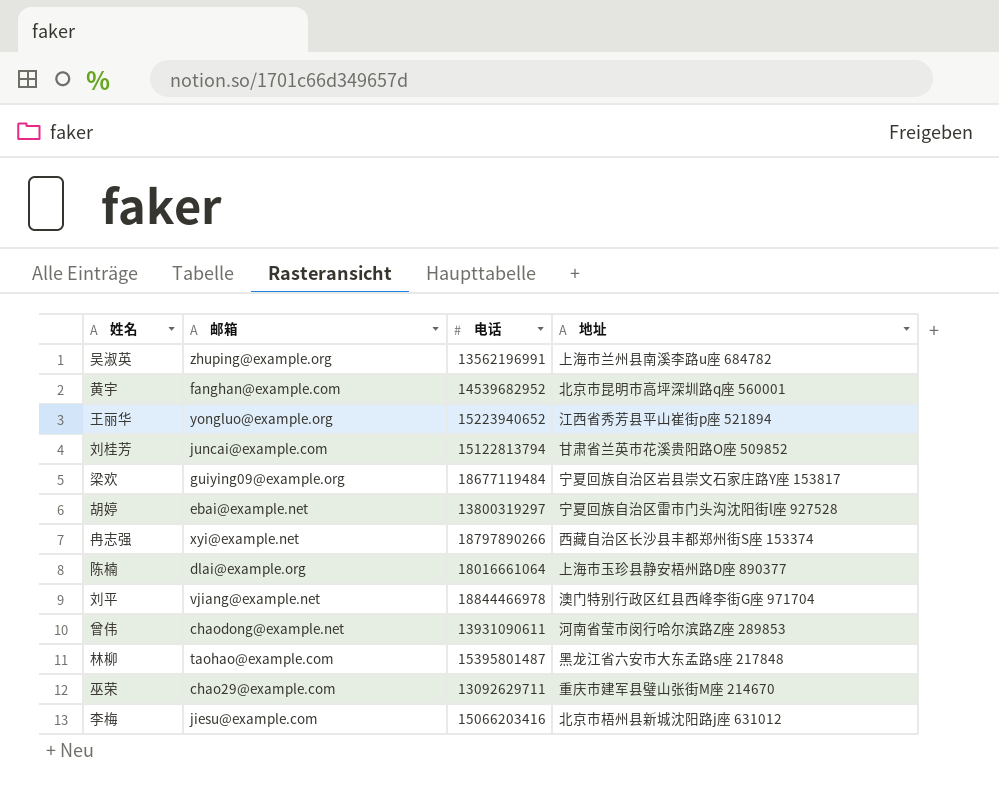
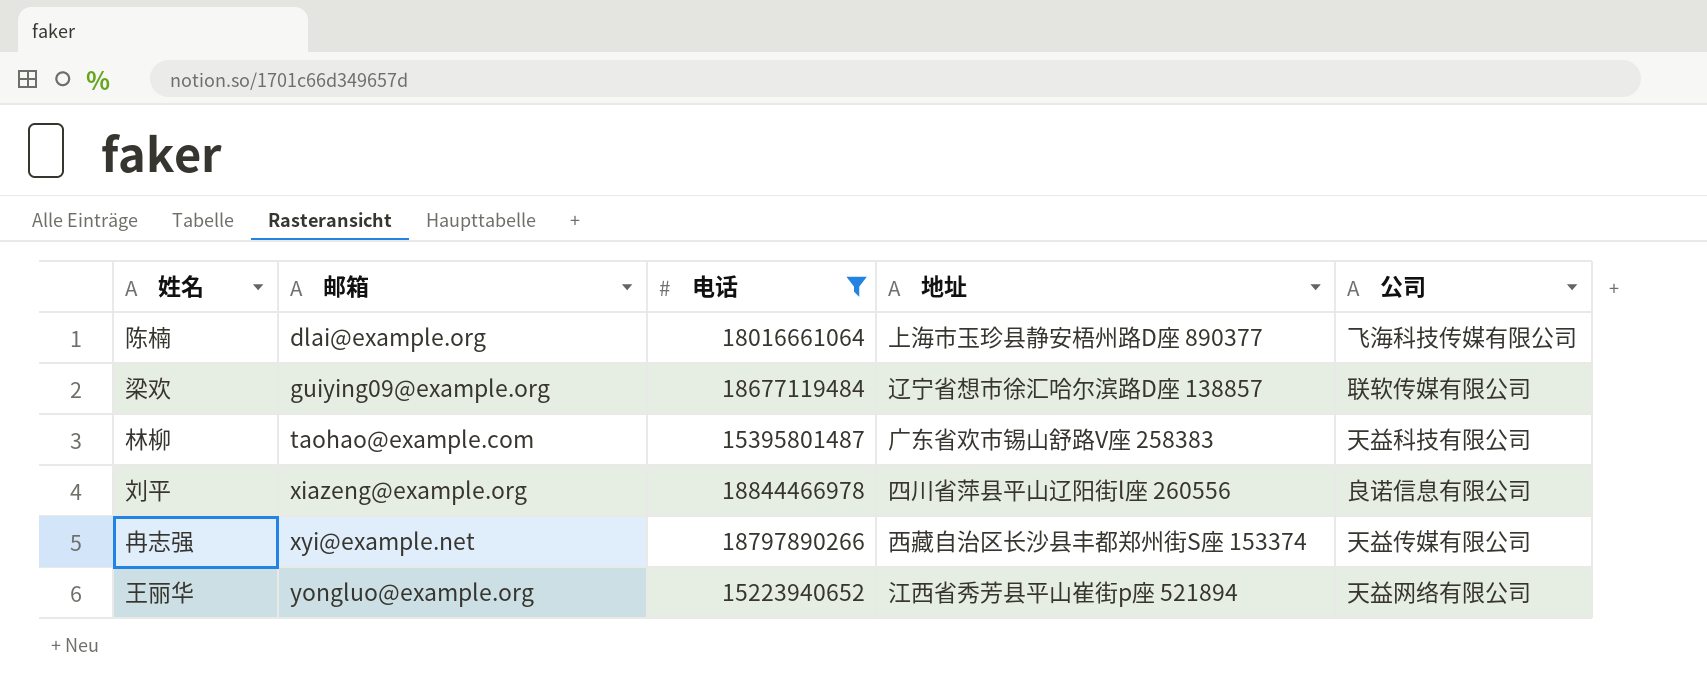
filter: none -> 电话 >= 15223940652
row order: none -> 邮箱 ascending
column 公司 | position: none -> 5
梁欢 | 地址: 宁夏回族自治区岩县崇文石家庄路Y座 153817 -> 辽宁省想市徐汇哈尔滨路D座 138857
林柳 | 地址: 黑龙江省六安市大东孟路s座 217848 -> 广东省欢市锡山舒路V座 258383
刘平 | 邮箱: vjiang@example.net -> xiazeng@example.org
刘平 | 地址: 澳门特别行政区红县西峰李街G座 971704 -> 四川省萍县平山辽阳街l座 260556

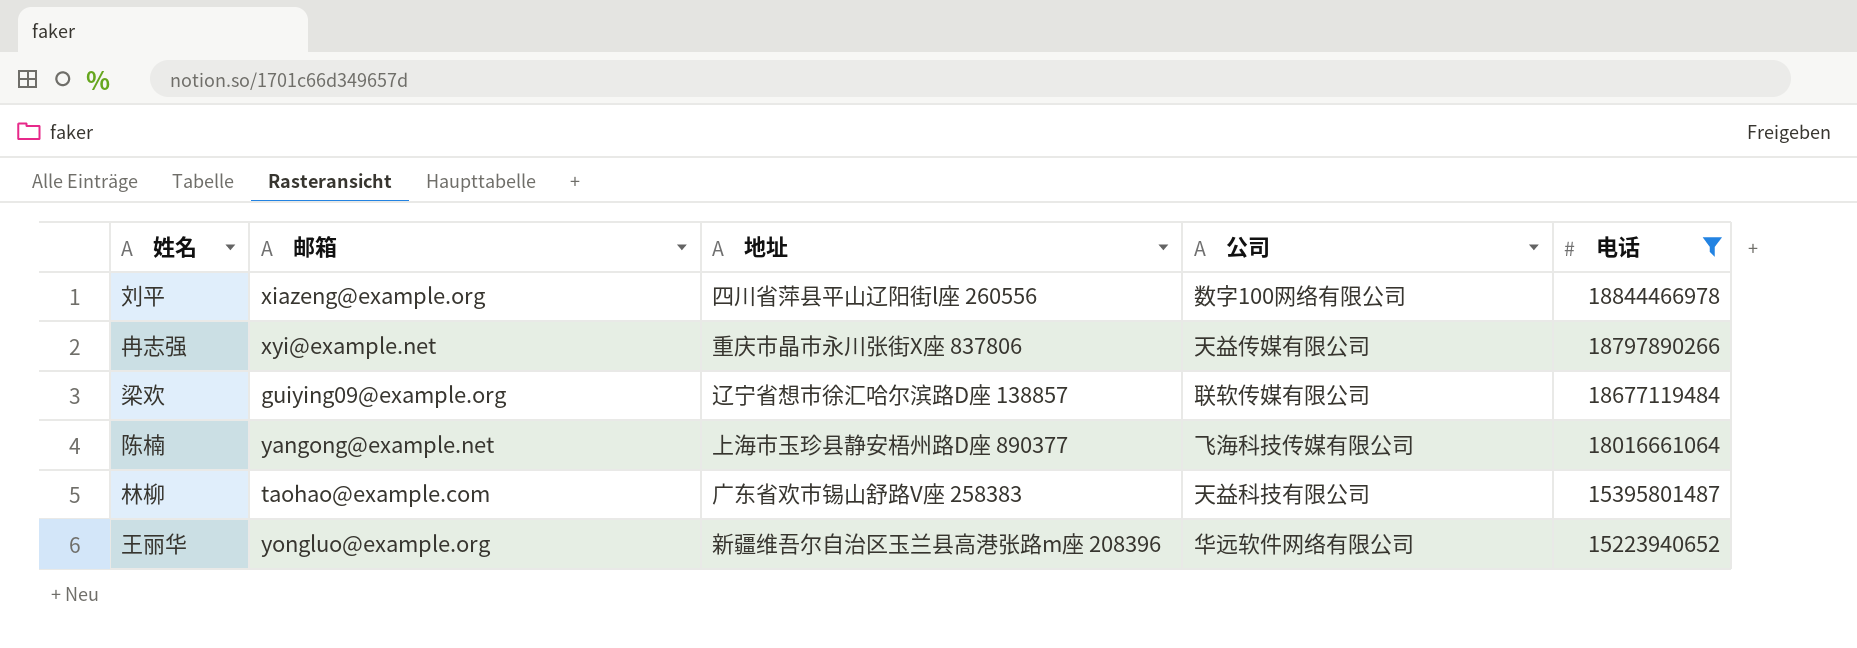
row order: 邮箱 ascending -> 电话 descending
column 电话 | position: 3 -> 5
刘平 | 公司: 良诺信息有限公司 -> 数字100网络有限公司
冉志强 | 地址: 西藏自治区长沙县丰都郑州街S座 153374 -> 重庆市晶市永川张街X座 837806
陈楠 | 邮箱: dlai@example.org -> yangong@example.net
王丽华 | 地址: 江西省秀芳县平山崔街p座 521894 -> 新疆维吾尔自治区玉兰县高港张路m座 208396
王丽华 | 公司: 天益网络有限公司 -> 华远软件网络有限公司

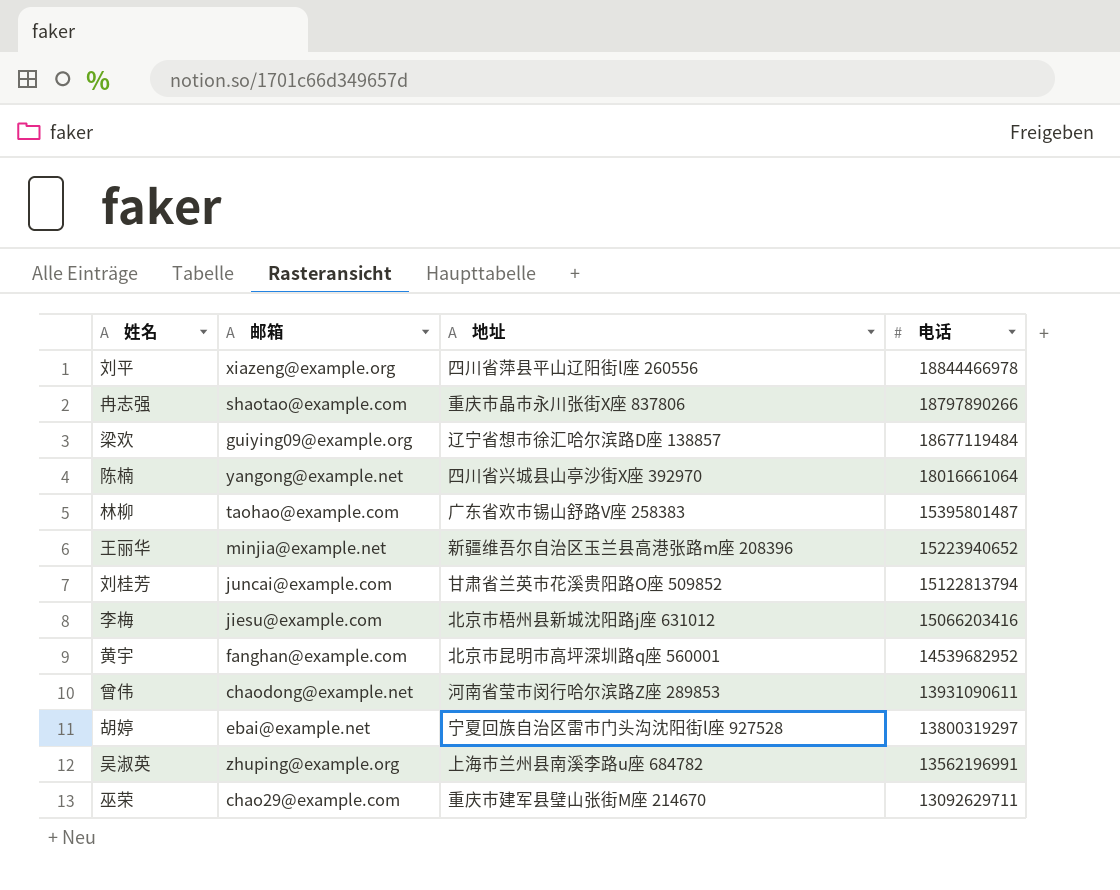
filter: 电话 >= 15223940652 -> none
column 公司 | position: 4 -> none
冉志强 | 邮箱: xyi@example.net -> shaotao@example.com
陈楠 | 地址: 上海市玉珍县静安梧州路D座 890377 -> 四川省兴城县山亭沙街X座 392970
王丽华 | 邮箱: yongluo@example.org -> minjia@example.net

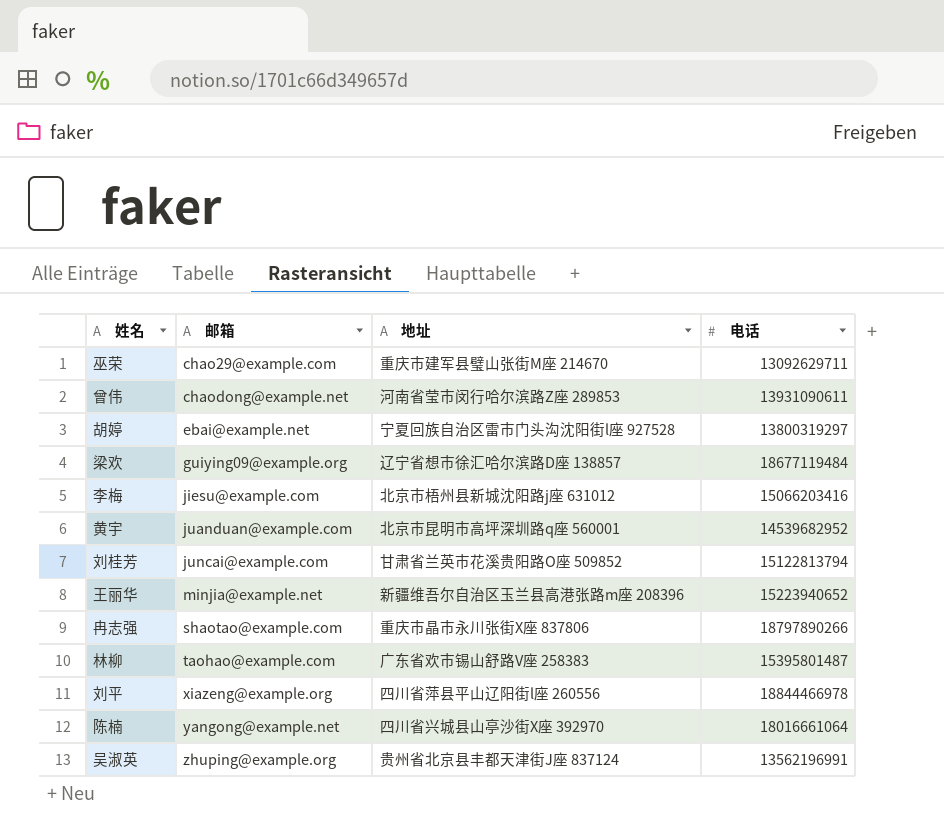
row order: 电话 descending -> 邮箱 ascending
黄宇 | 邮箱: fanghan@example.com -> juanduan@example.com
吴淑英 | 地址: 上海市兰州县南溪李路u座 684782 -> 贵州省北京县丰都天津街J座 837124

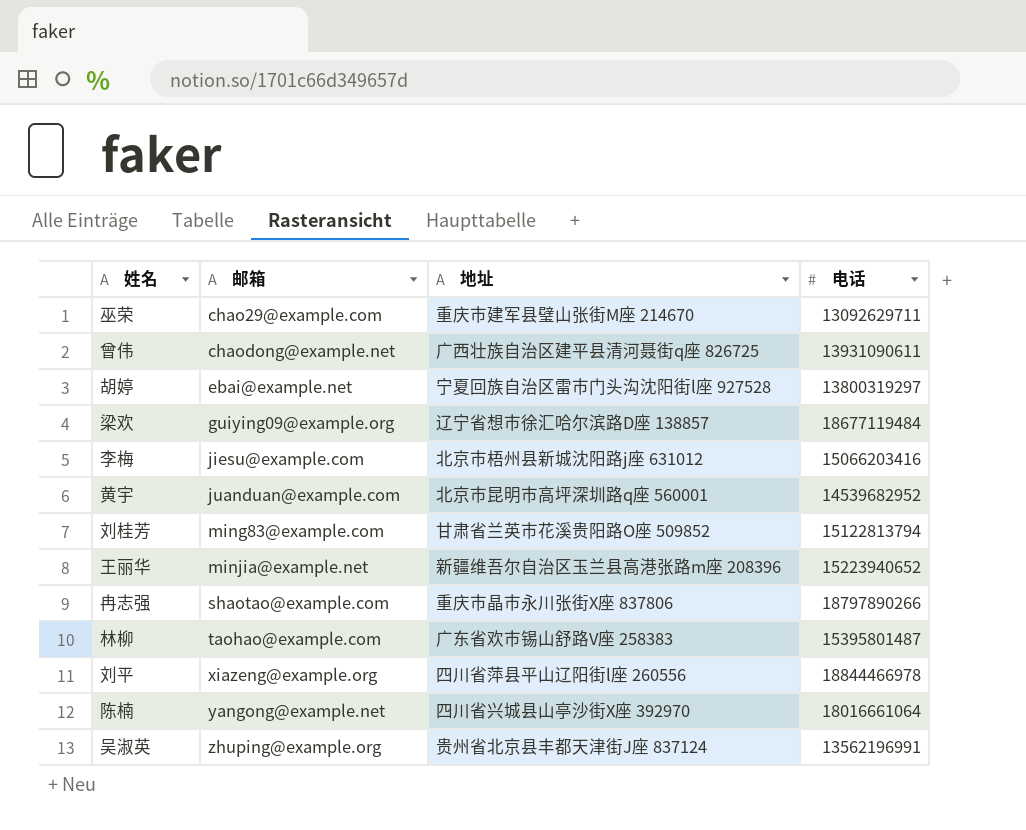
曾伟 | 地址: 河南省莹市闵行哈尔滨路Z座 289853 -> 广西壮族自治区建平县清河聂街q座 826725
刘桂芳 | 邮箱: juncai@example.com -> ming83@example.com

